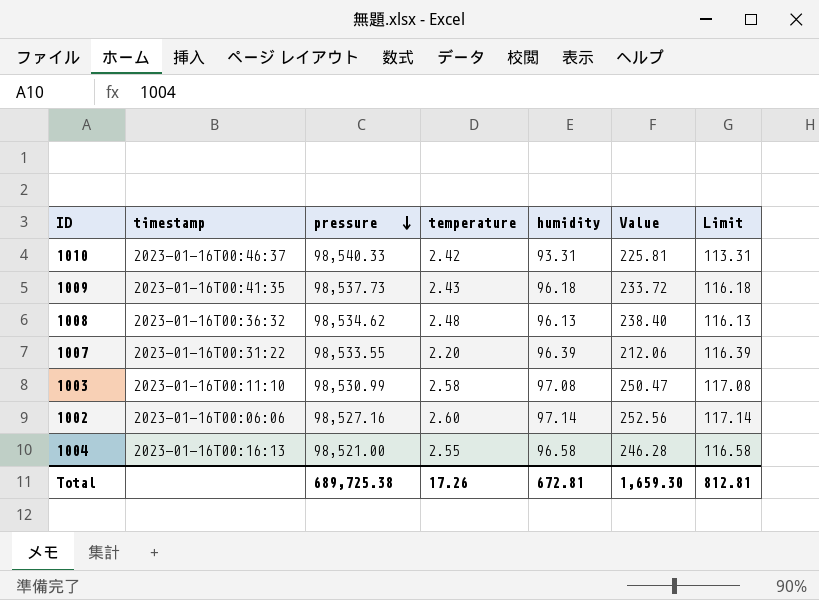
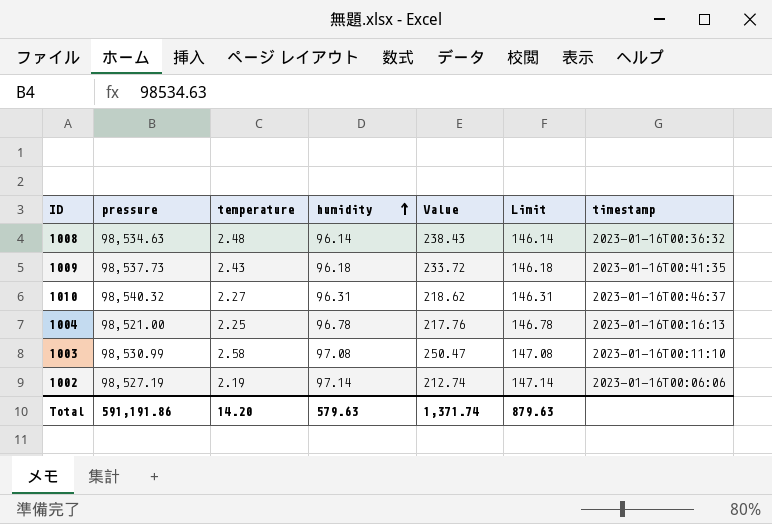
row order: pressure descending -> humidity ascending
column Limit | formula: [humidity] + 20 -> [humidity] + 50
column timestamp | position: 2 -> 7
row 1007: 2023-01-16T00:31:22 | 98,533.55 | 2.20 | 96.39 | 212.06 | 116.39 -> none
1008 | pressure: 98,534.62 -> 98,534.63
1008 | humidity: 96.13 -> 96.14
1008 | Value: 238.40 -> 238.43
1010 | pressure: 98,540.33 -> 98,540.32
1010 | temperature: 2.42 -> 2.27
1010 | humidity: 93.31 -> 96.31
1010 | Value: 225.81 -> 218.62
1004 | temperature: 2.55 -> 2.25
1004 | humidity: 96.58 -> 96.78
1004 | Value: 246.28 -> 217.76
1002 | pressure: 98,527.16 -> 98,527.19
1002 | temperature: 2.60 -> 2.19
1002 | Value: 252.56 -> 212.74
Total | pressure: 689,725.38 -> 591,191.86
Total | temperature: 17.26 -> 14.20
Total | humidity: 672.81 -> 579.63
Total | Value: 1,659.30 -> 1,371.74
Total | Limit: 812.81 -> 879.63

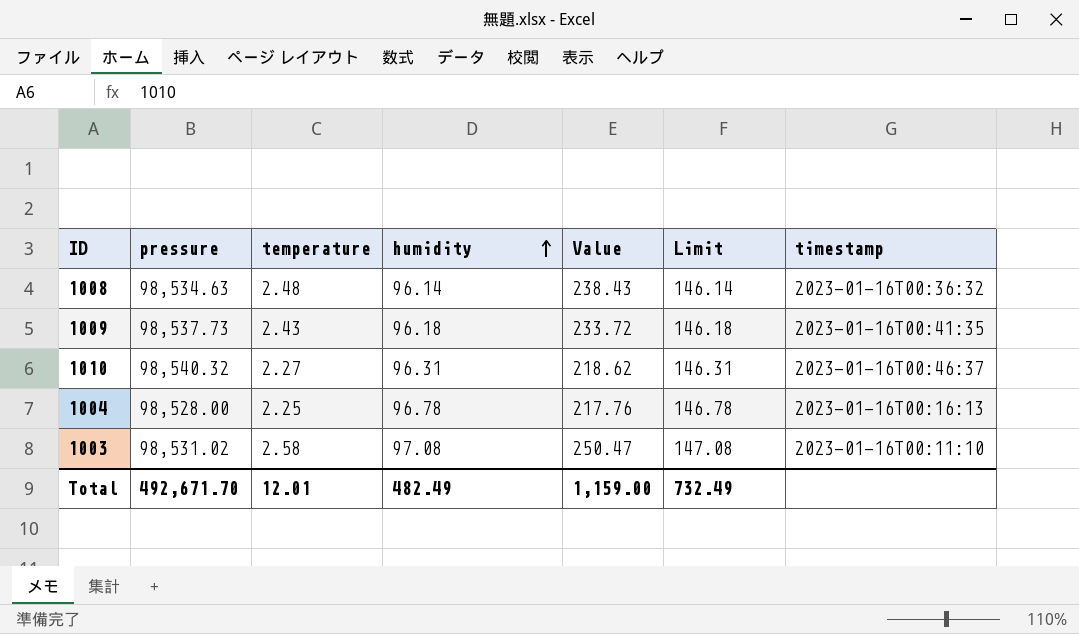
row 1002: 98,527.19 | 2.19 | 97.14 | 212.74 | 147.14 | 2023-01-16T00:06:06 -> none
1004 | pressure: 98,521.00 -> 98,528.00
1003 | pressure: 98,530.99 -> 98,531.02
Total | pressure: 591,191.86 -> 492,671.70
Total | temperature: 14.20 -> 12.01
Total | humidity: 579.63 -> 482.49
Total | Value: 1,371.74 -> 1,159.00
Total | Limit: 879.63 -> 732.49

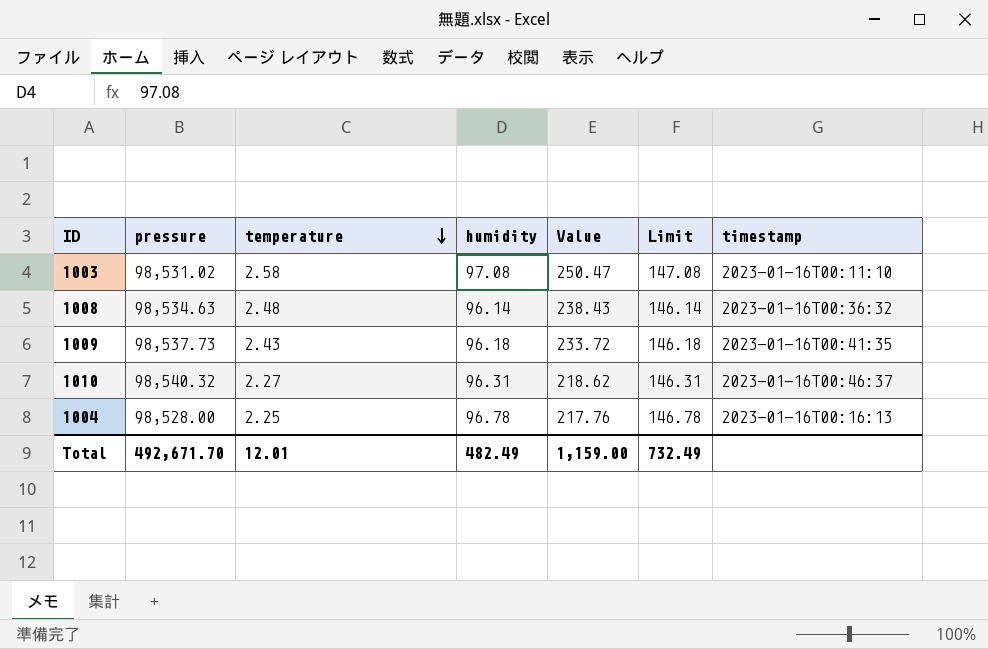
row order: humidity ascending -> temperature descending

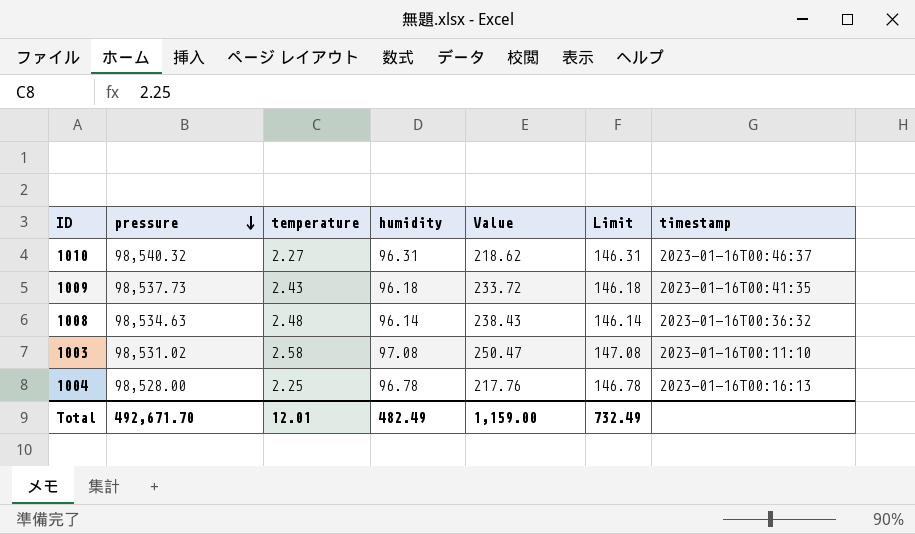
row order: temperature descending -> pressure descending

